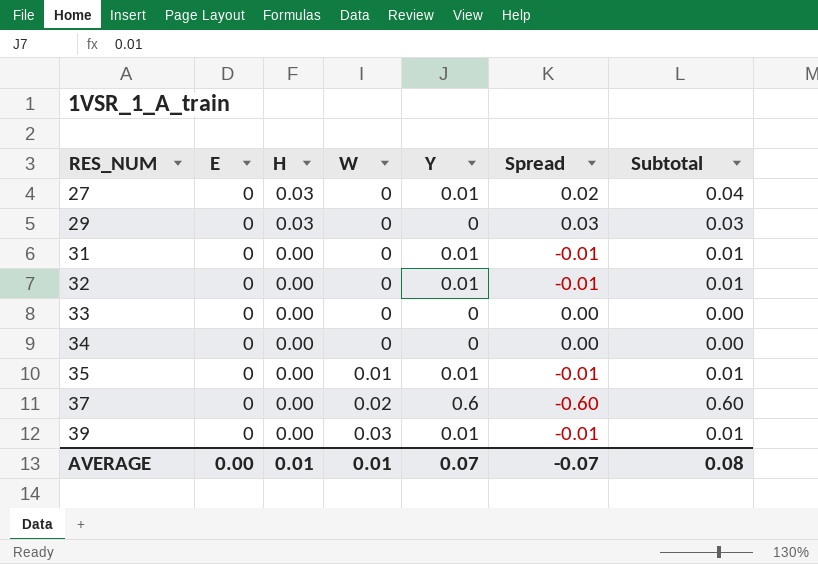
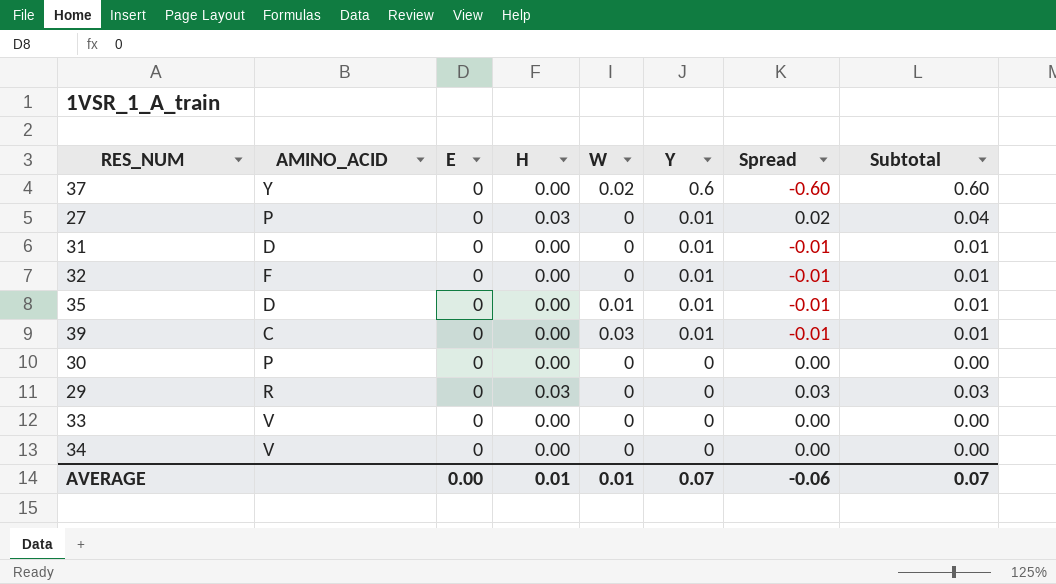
row order: RES_NUM ascending -> Y descending
column AMINO_ACID | position: none -> 2
row 30: none -> P | 0 | 0.00 | 0 | 0 | 0.00 | 0.00
AVERAGE | Spread: -0.07 -> -0.06
AVERAGE | Subtotal: 0.08 -> 0.07

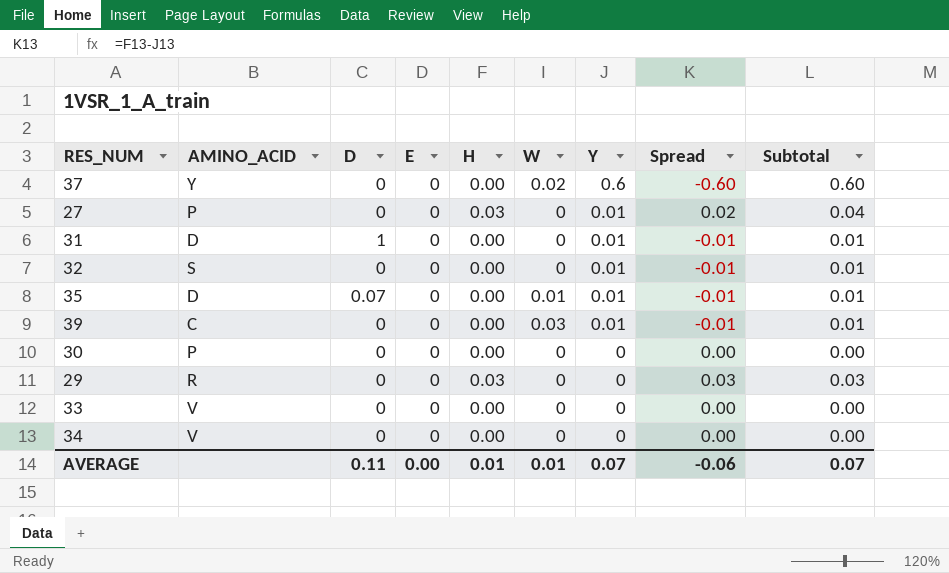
column D | position: none -> 3
32 | AMINO_ACID: F -> S

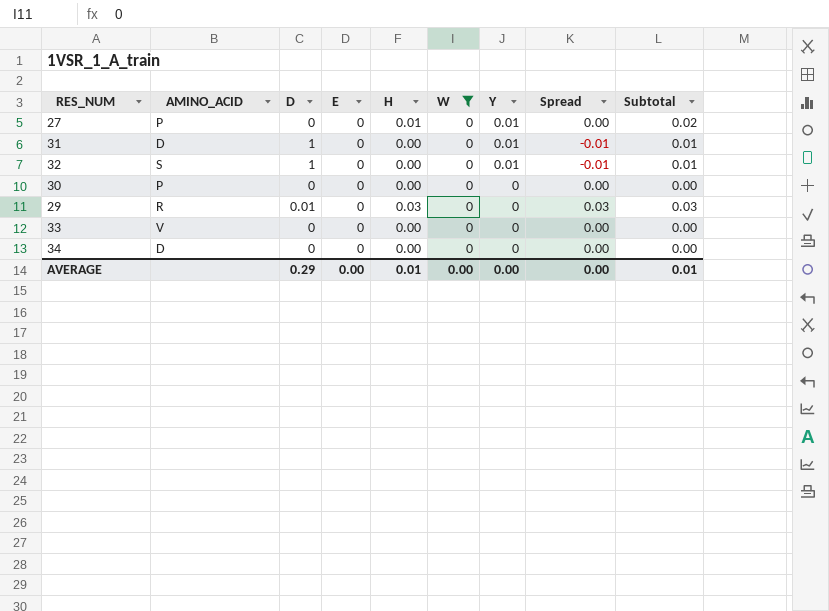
filter: none -> W = 0
27 | H: 0.03 -> 0.01
27 | Spread: 0.02 -> 0.00
27 | Subtotal: 0.04 -> 0.02
32 | D: 0 -> 1
29 | D: 0 -> 0.01
34 | AMINO_ACID: V -> D
AVERAGE | D: 0.11 -> 0.29
AVERAGE | W: 0.01 -> 0.00
AVERAGE | Y: 0.07 -> 0.00
AVERAGE | Spread: -0.06 -> 0.00
AVERAGE | Subtotal: 0.07 -> 0.01

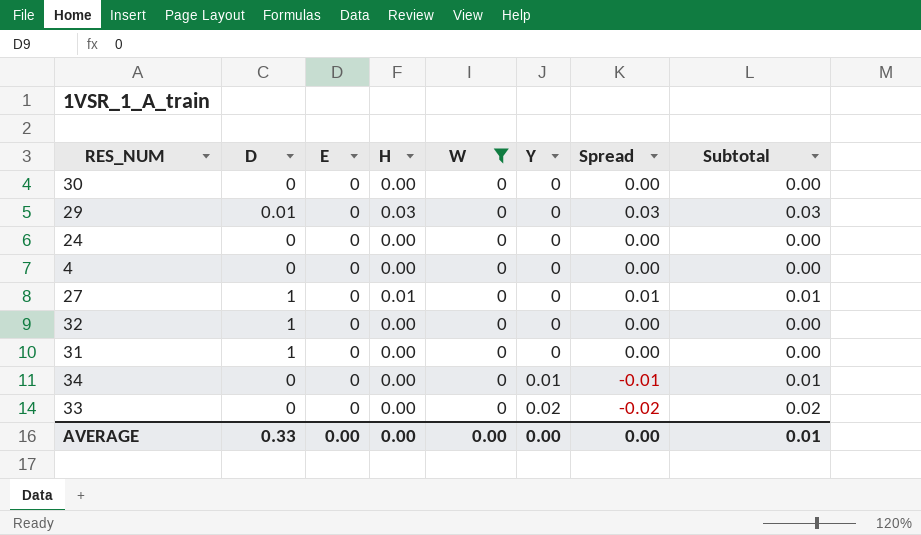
row order: Y descending -> Y ascending
column AMINO_ACID | position: 2 -> none
row 24: none -> 0 | 0 | 0.00 | 0 | 0 | 0.00 | 0.00
row 4: none -> 0 | 0 | 0.00 | 0 | 0 | 0.00 | 0.00
27 | D: 0 -> 1
27 | Y: 0.01 -> 0
27 | Spread: 0.00 -> 0.01
27 | Subtotal: 0.02 -> 0.01
32 | Y: 0.01 -> 0
32 | Spread: -0.01 -> 0.00
32 | Subtotal: 0.01 -> 0.00
31 | Y: 0.01 -> 0
31 | Spread: -0.01 -> 0.00
31 | Subtotal: 0.01 -> 0.00
34 | Y: 0 -> 0.01
34 | Spread: 0.00 -> -0.01
34 | Subtotal: 0.00 -> 0.01
33 | Y: 0 -> 0.02
33 | Spread: 0.00 -> -0.02
33 | Subtotal: 0.00 -> 0.02
AVERAGE | D: 0.29 -> 0.33
AVERAGE | H: 0.01 -> 0.00

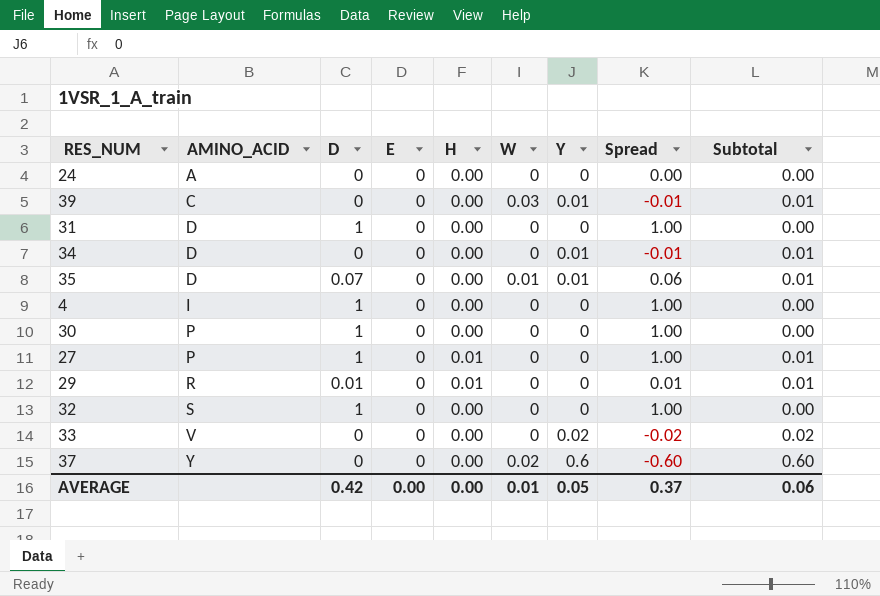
filter: W = 0 -> none
row order: Y ascending -> AMINO_ACID ascending
column AMINO_ACID | position: none -> 2
column Spread | formula: [H] - [Y] -> [D] - [Y]
4 | D: 0 -> 1
30 | D: 0 -> 1
29 | H: 0.03 -> 0.01
29 | Subtotal: 0.03 -> 0.01
AVERAGE | D: 0.33 -> 0.42
AVERAGE | W: 0.00 -> 0.01
AVERAGE | Y: 0.00 -> 0.05
AVERAGE | Spread: 0.00 -> 0.37
AVERAGE | Subtotal: 0.01 -> 0.06

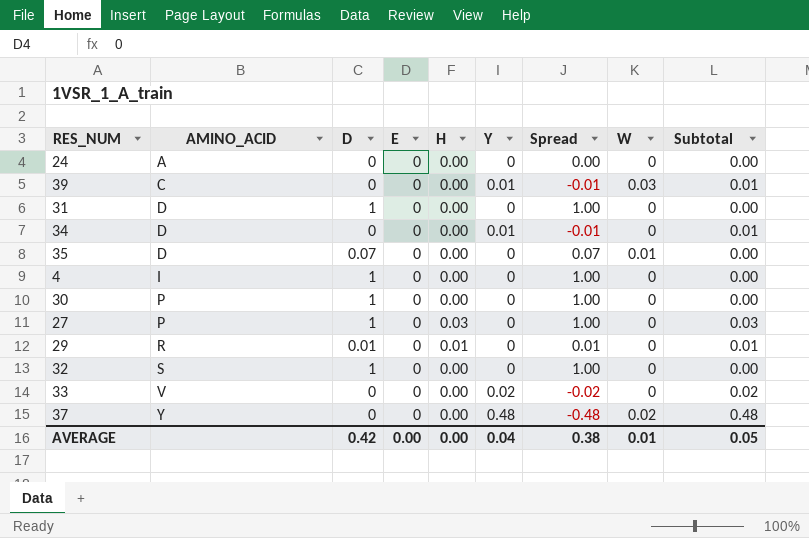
column W | position: 6 -> 8
35 | Y: 0.01 -> 0
35 | Spread: 0.06 -> 0.07
35 | Subtotal: 0.01 -> 0.00
27 | H: 0.01 -> 0.03
27 | Subtotal: 0.01 -> 0.03
37 | Y: 0.6 -> 0.48
37 | Spread: -0.60 -> -0.48
37 | Subtotal: 0.60 -> 0.48
AVERAGE | Y: 0.05 -> 0.04
AVERAGE | Spread: 0.37 -> 0.38
AVERAGE | Subtotal: 0.06 -> 0.05

